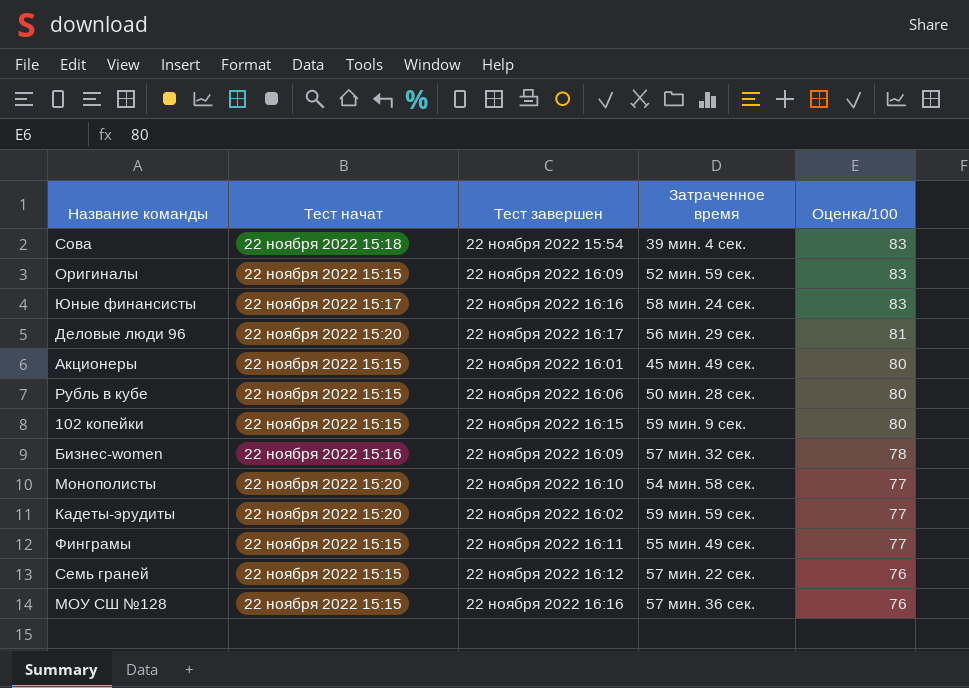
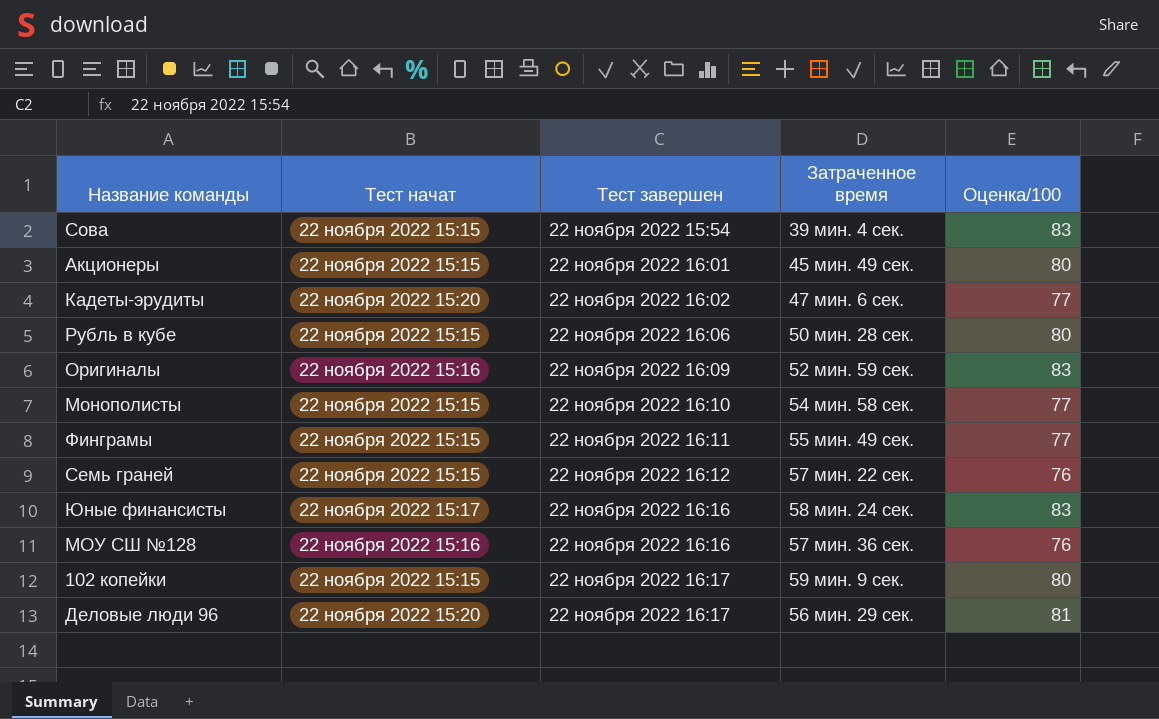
row order: Оценка/100 descending -> Тест завершен ascending
row Бизнес-women: 22 ноября 2022 15:16 | 22 ноября 2022 16:09 | 57 мин. 32 сек. | 78 -> none
Сова | Тест начат: 22 ноября 2022 15:18 -> 22 ноября 2022 15:15
Кадеты-эрудиты | Затраченное время: 59 мин. 59 сек. -> 47 мин. 6 сек.
Оригиналы | Тест начат: 22 ноября 2022 15:15 -> 22 ноября 2022 15:16
Монополисты | Тест начат: 22 ноября 2022 15:20 -> 22 ноября 2022 15:15
МОУ СШ №128 | Тест начат: 22 ноября 2022 15:15 -> 22 ноября 2022 15:16
102 копейки | Тест завершен: 22 ноября 2022 16:15 -> 22 ноября 2022 16:17

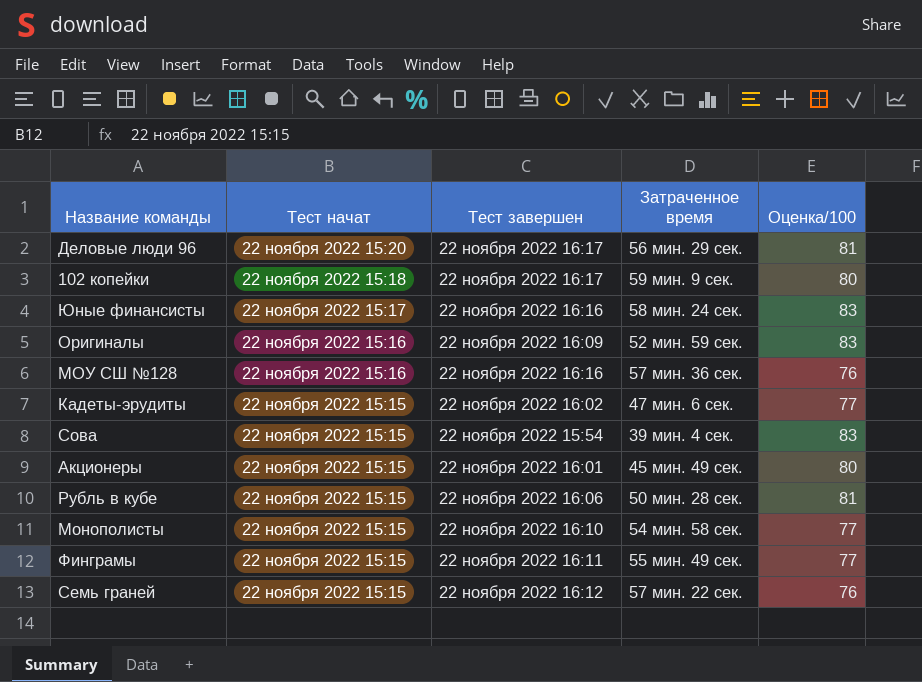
row order: Тест завершен ascending -> Тест начат descending
102 копейки | Тест начат: 22 ноября 2022 15:15 -> 22 ноября 2022 15:18
Кадеты-эрудиты | Тест начат: 22 ноября 2022 15:20 -> 22 ноября 2022 15:15
Рубль в кубе | Оценка/100: 80 -> 81

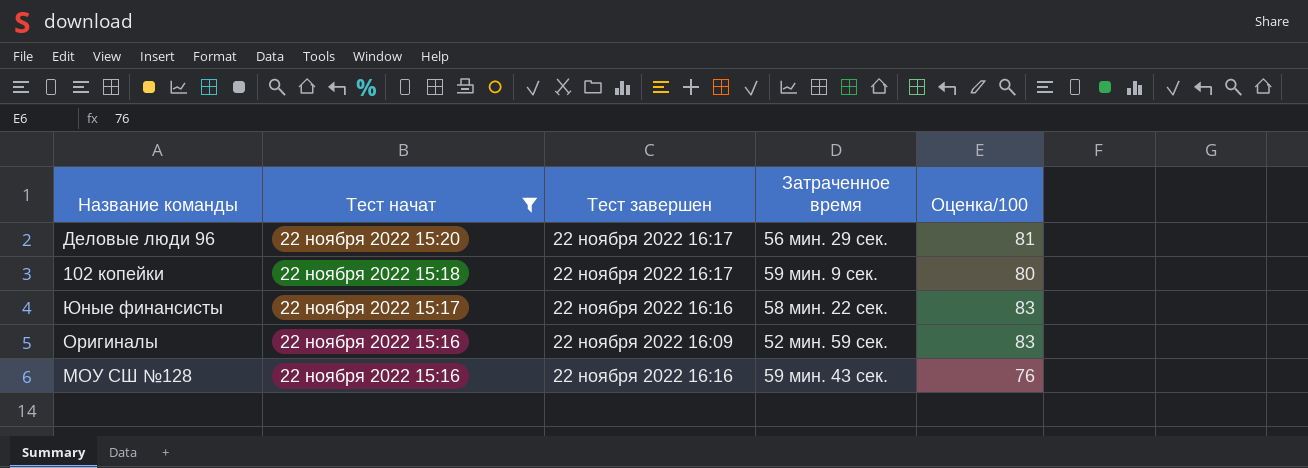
filter: none -> Тест начат != 22 ноября 2022 15:15
Юные финансисты | Затраченное время: 58 мин. 24 сек. -> 58 мин. 22 сек.
МОУ СШ №128 | Затраченное время: 57 мин. 36 сек. -> 59 мин. 43 сек.

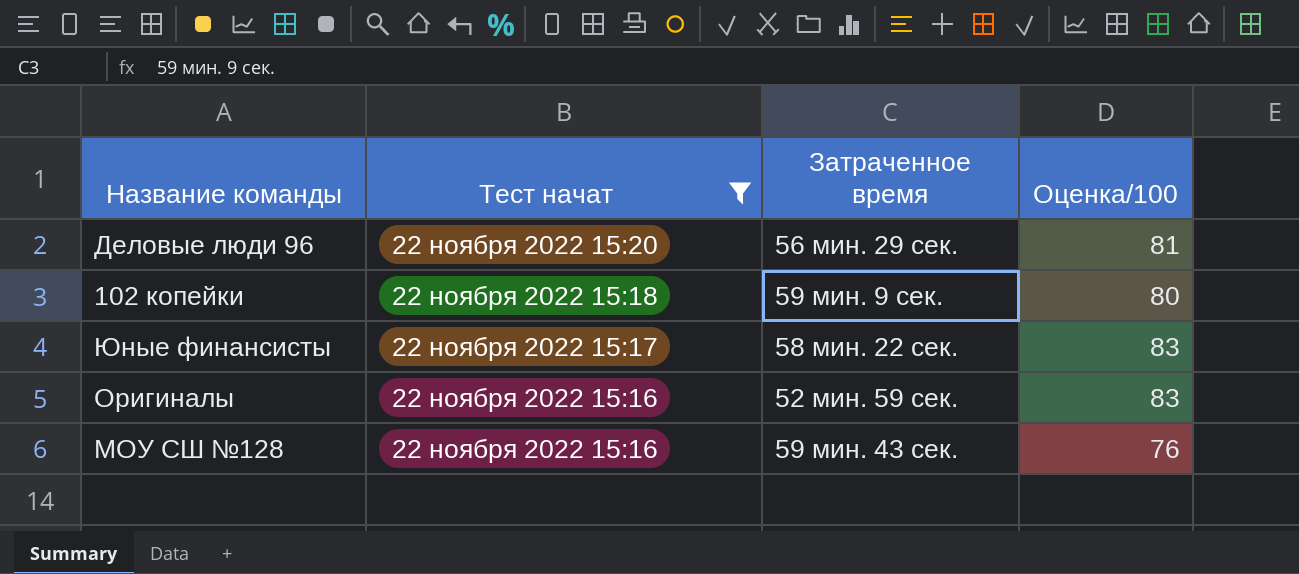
column Тест завершен | position: 3 -> none

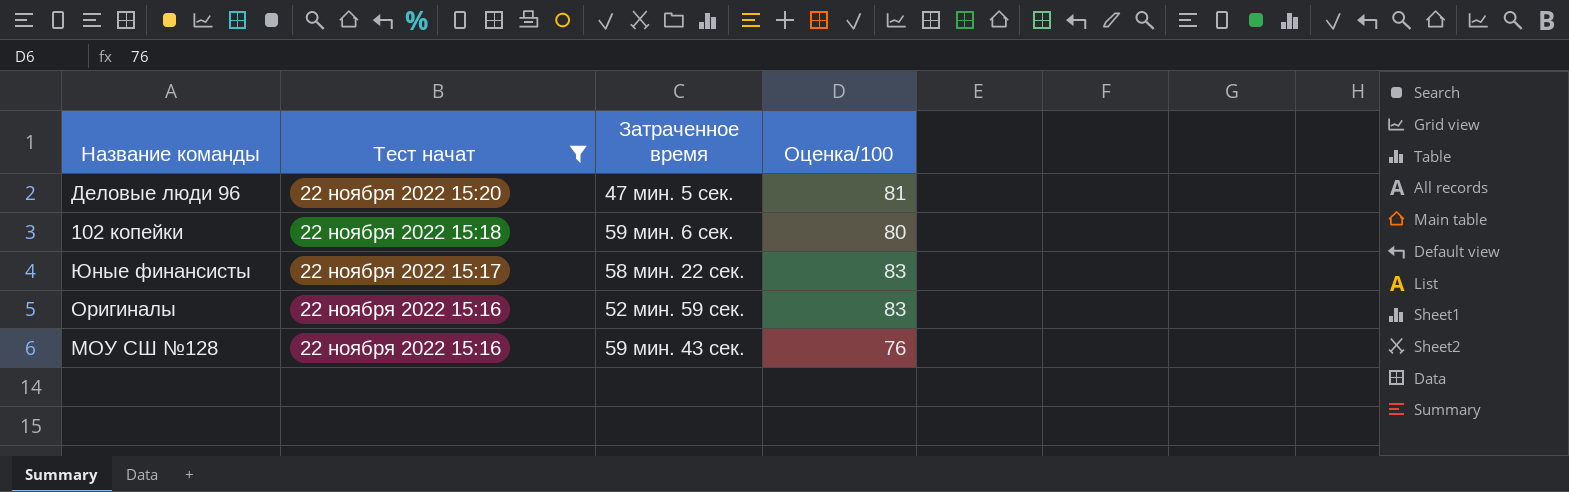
Деловые люди 96 | Затраченное время: 56 мин. 29 сек. -> 47 мин. 5 сек.
102 копейки | Затраченное время: 59 мин. 9 сек. -> 59 мин. 6 сек.

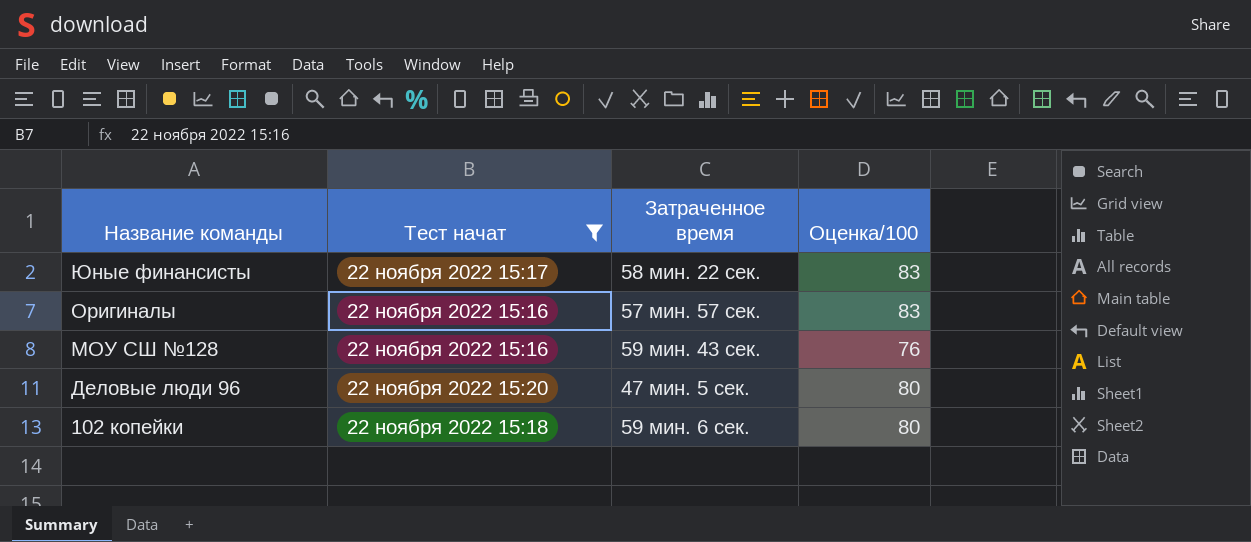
row order: Тест начат descending -> Название команды descending
Оригиналы | Затраченное время: 52 мин. 59 сек. -> 57 мин. 57 сек.
Деловые люди 96 | Оценка/100: 81 -> 80

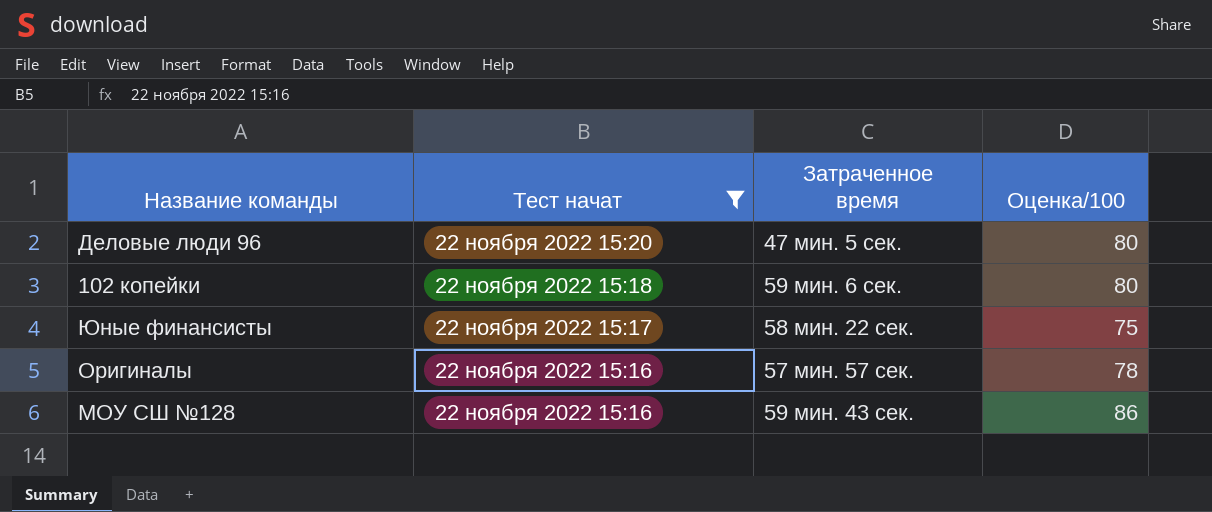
row order: Название команды descending -> Тест начат descending
Юные финансисты | Оценка/100: 83 -> 75
Оригиналы | Оценка/100: 83 -> 78
МОУ СШ №128 | Оценка/100: 76 -> 86

